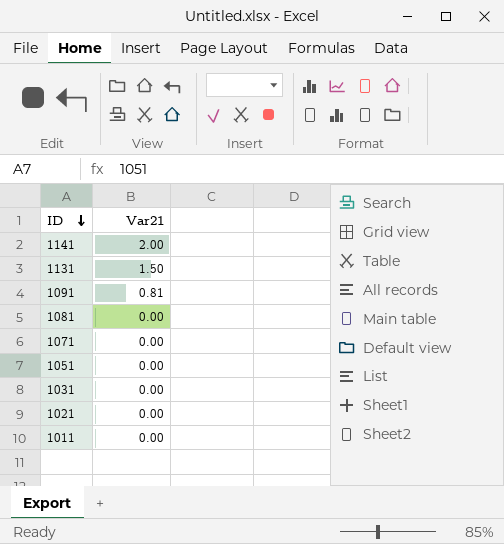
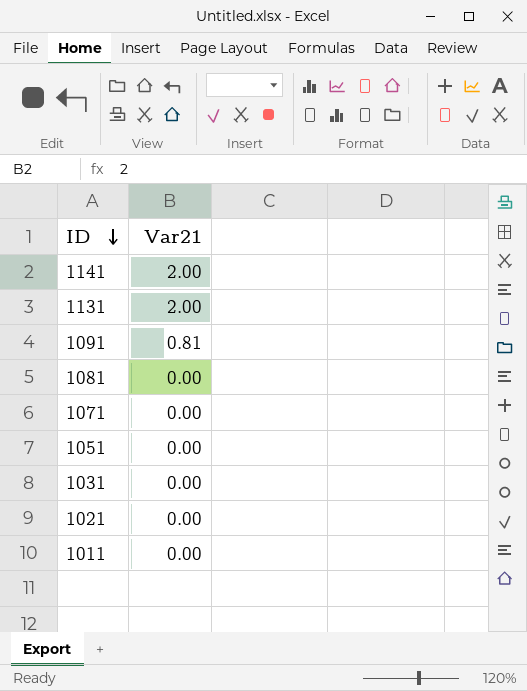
1131 | Var21: 1.50 -> 2.00

